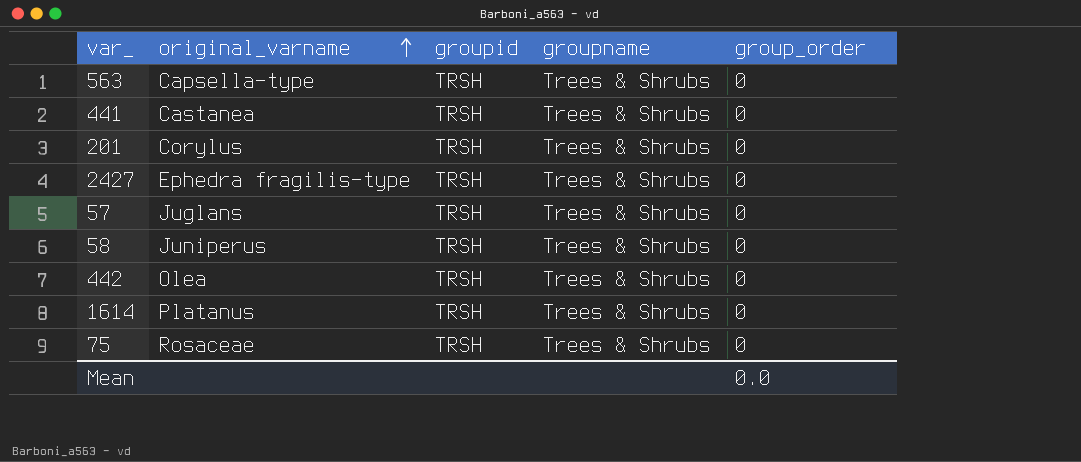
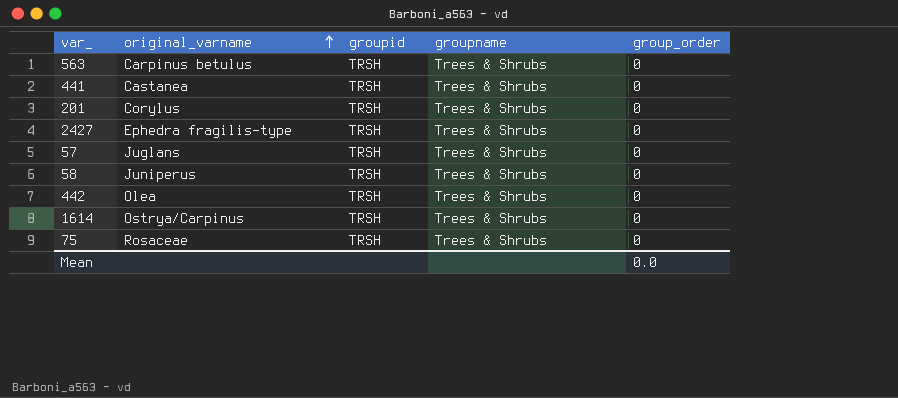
563 | original_varname: Capsella-type -> Carpinus betulus
1614 | original_varname: Platanus -> Ostrya/Carpinus

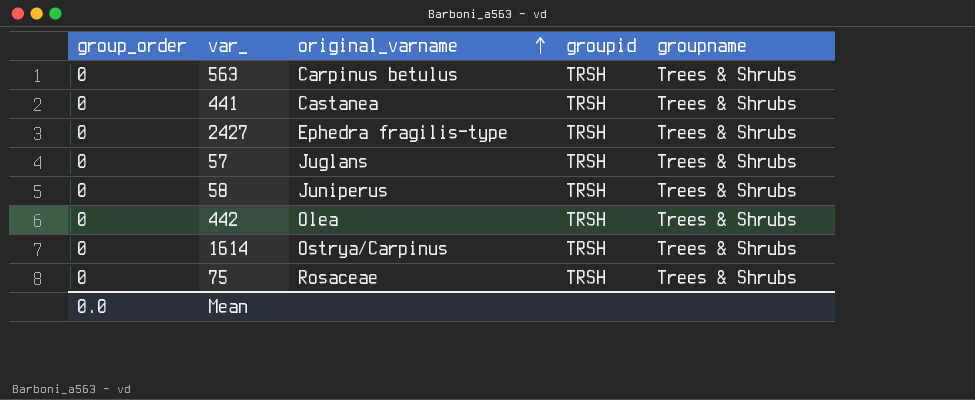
column group_order | position: 5 -> 1
row 201: Corylus | TRSH | Trees & Shrubs | 0 -> none

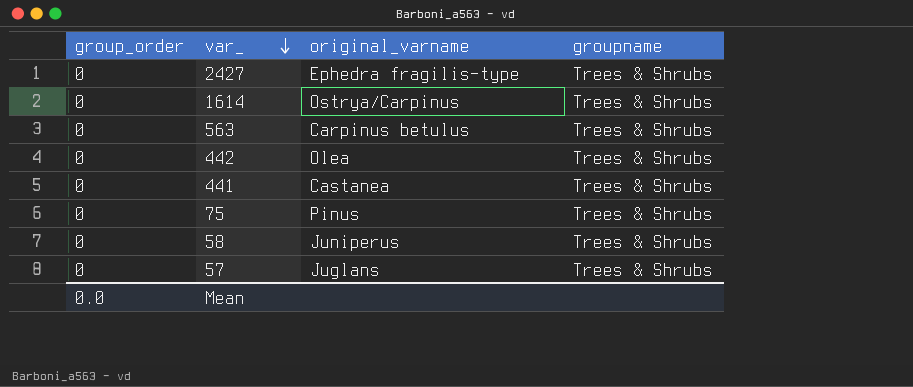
row order: original_varname ascending -> var_ descending
column groupid | position: 4 -> none
75 | original_varname: Rosaceae -> Pinus

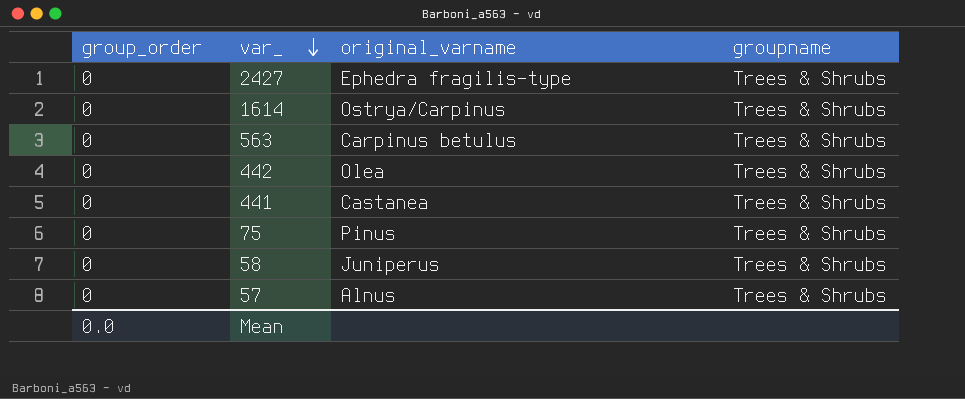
57 | original_varname: Juglans -> Alnus

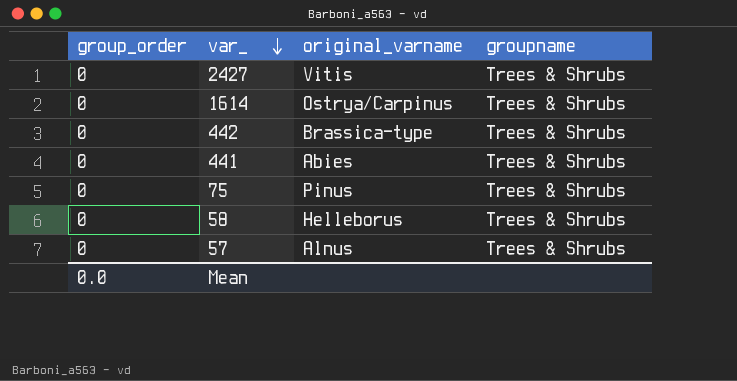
row 563: 0 | Carpinus betulus | Trees & Shrubs -> none
2427 | original_varname: Ephedra fragilis-type -> Vitis
442 | original_varname: Olea -> Brassica-type
441 | original_varname: Castanea -> Abies
58 | original_varname: Juniperus -> Helleborus

